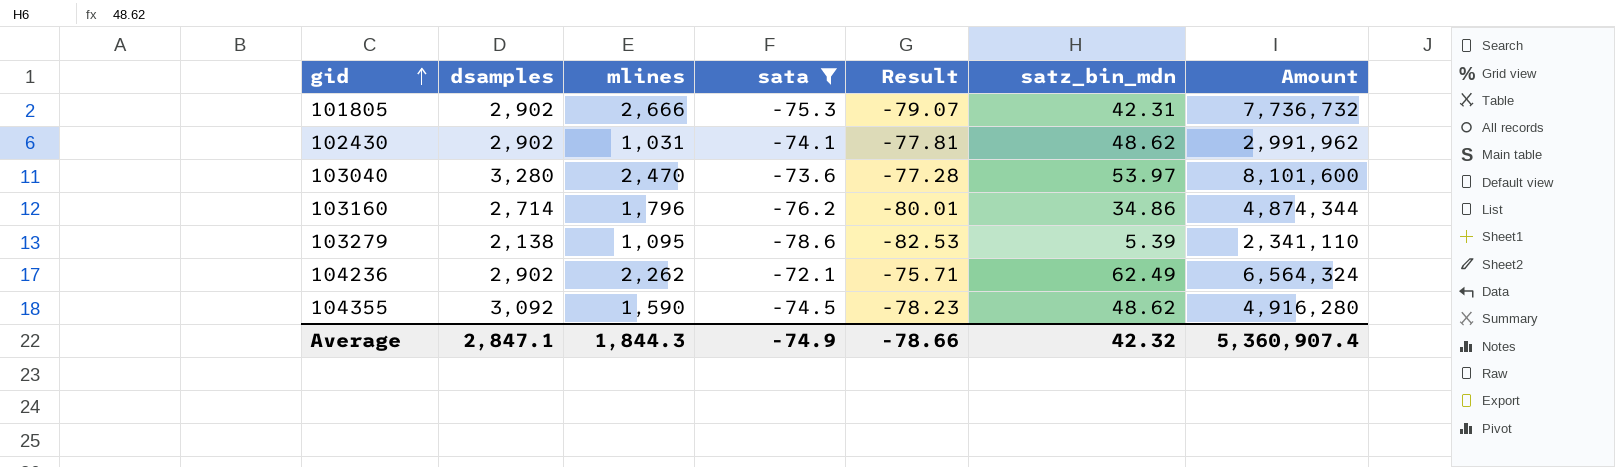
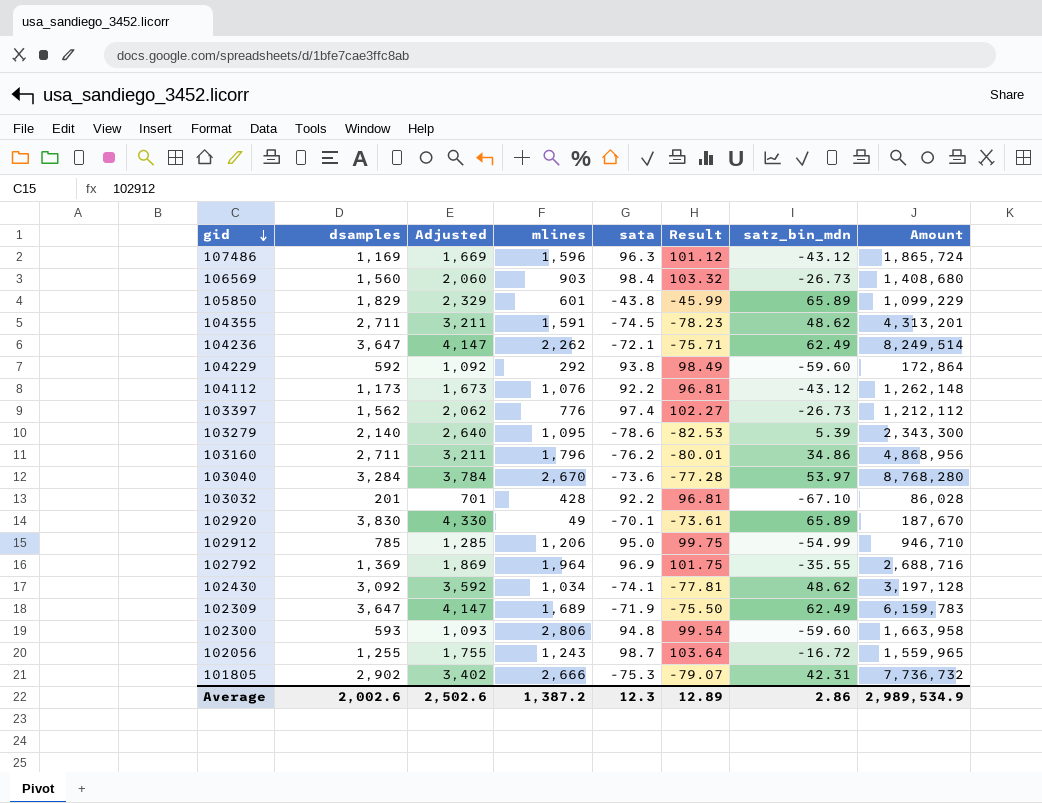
filter: sata <= -72.1 -> none
row order: gid ascending -> gid descending
column Adjusted | formula: none -> [dsamples] + 500
104355 | dsamples: 3,092 -> 2,711
104355 | mlines: 1,590 -> 1,591
104355 | Amount: 4,916,280 -> 4,313,201
104236 | dsamples: 2,902 -> 3,647
104236 | Amount: 6,564,324 -> 8,249,514
103279 | dsamples: 2,138 -> 2,140
103279 | Amount: 2,341,110 -> 2,343,300
103160 | dsamples: 2,714 -> 2,711
103160 | Amount: 4,874,344 -> 4,868,956
103040 | dsamples: 3,280 -> 3,284
103040 | mlines: 2,470 -> 2,670
103040 | Amount: 8,101,600 -> 8,768,280
102430 | dsamples: 2,902 -> 3,092
102430 | mlines: 1,031 -> 1,034
102430 | Amount: 2,991,962 -> 3,197,128
Average | dsamples: 2,847.1 -> 2,002.6
Average | mlines: 1,844.3 -> 1,387.2
Average | sata: -74.9 -> 12.3
Average | Result: -78.66 -> 12.89
Average | satz_bin_mdn: 42.32 -> 2.86
Average | Amount: 5,360,907.4 -> 2,989,534.9

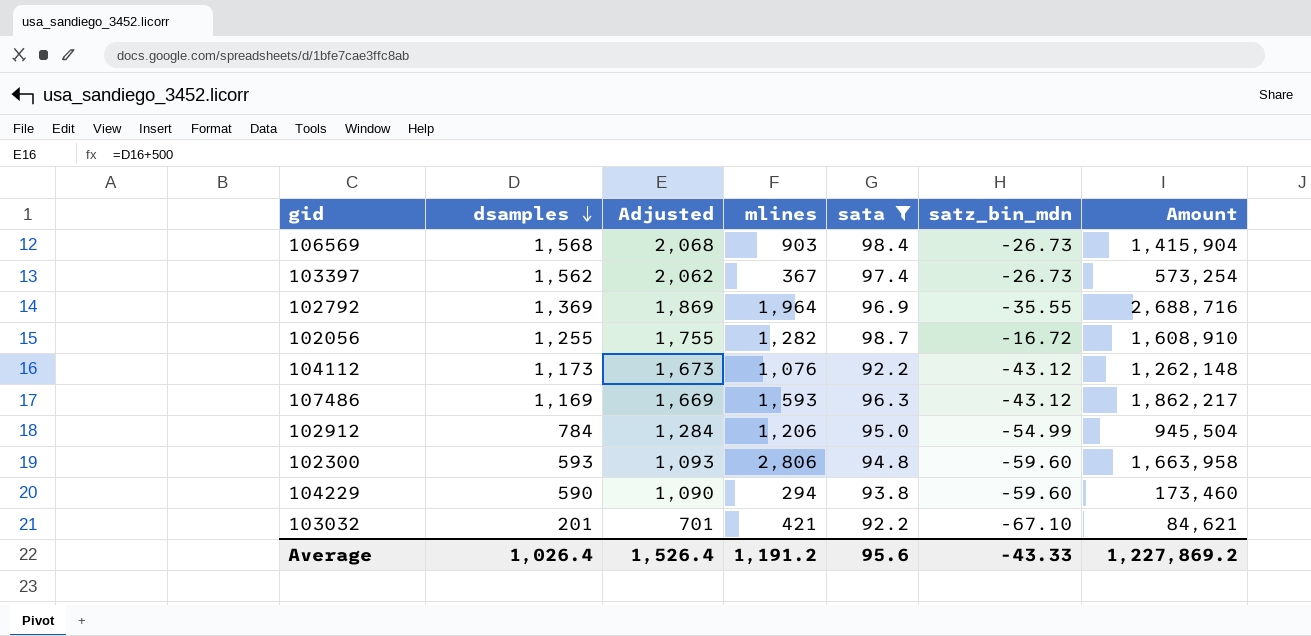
filter: none -> sata >= 92.2
row order: gid descending -> dsamples descending
column Result | formula: [sata] * 1.05 -> none
106569 | dsamples: 1,560 -> 1,568
106569 | Adjusted: 2,060 -> 2,068
106569 | Amount: 1,408,680 -> 1,415,904
103397 | mlines: 776 -> 367
103397 | Amount: 1,212,112 -> 573,254
102056 | mlines: 1,243 -> 1,282
102056 | Amount: 1,559,965 -> 1,608,910
107486 | mlines: 1,596 -> 1,593
107486 | Amount: 1,865,724 -> 1,862,217
102912 | dsamples: 785 -> 784
102912 | Adjusted: 1,285 -> 1,284
102912 | Amount: 946,710 -> 945,504
104229 | dsamples: 592 -> 590
104229 | Adjusted: 1,092 -> 1,090
104229 | mlines: 292 -> 294
104229 | Amount: 172,864 -> 173,460
103032 | mlines: 428 -> 421
103032 | Amount: 86,028 -> 84,621
Average | dsamples: 2,002.6 -> 1,026.4
Average | Adjusted: 2,502.6 -> 1,526.4
Average | mlines: 1,387.2 -> 1,191.2
Average | sata: 12.3 -> 95.6
Average | satz_bin_mdn: 2.86 -> -43.33
Average | Amount: 2,989,534.9 -> 1,227,869.2

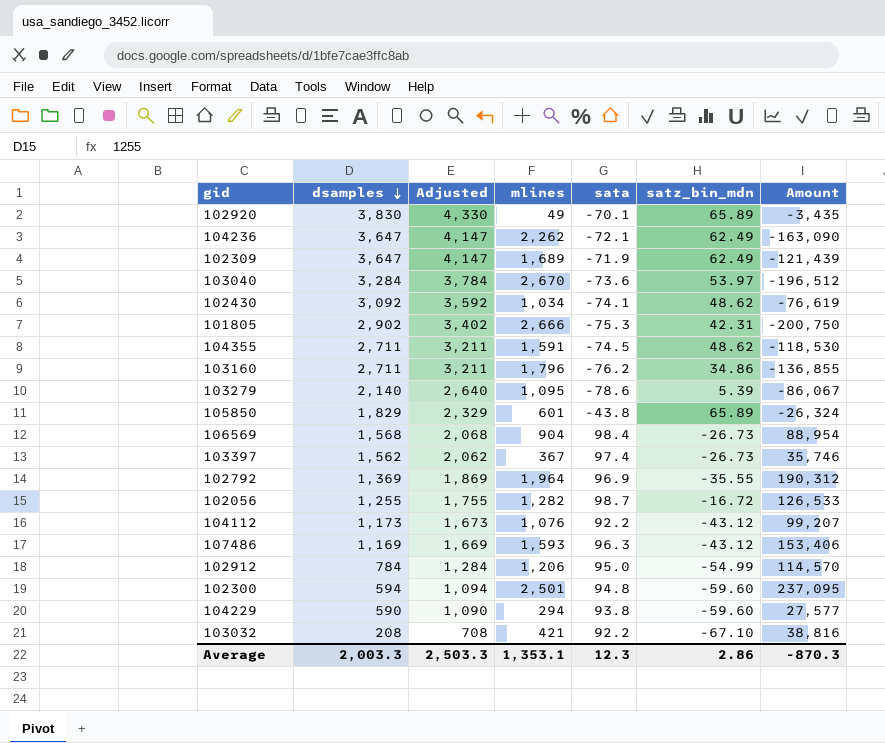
filter: sata >= 92.2 -> none
column Amount | formula: [dsamples] * [mlines] -> [mlines] * [sata]
106569 | mlines: 903 -> 904
102300 | dsamples: 593 -> 594
102300 | Adjusted: 1,093 -> 1,094
102300 | mlines: 2,806 -> 2,501
103032 | dsamples: 201 -> 208
103032 | Adjusted: 701 -> 708
Average | dsamples: 1,026.4 -> 2,003.3
Average | Adjusted: 1,526.4 -> 2,503.3
Average | mlines: 1,191.2 -> 1,353.1
Average | sata: 95.6 -> 12.3
Average | satz_bin_mdn: -43.33 -> 2.86
Average | Amount: 1,227,869.2 -> -870.3

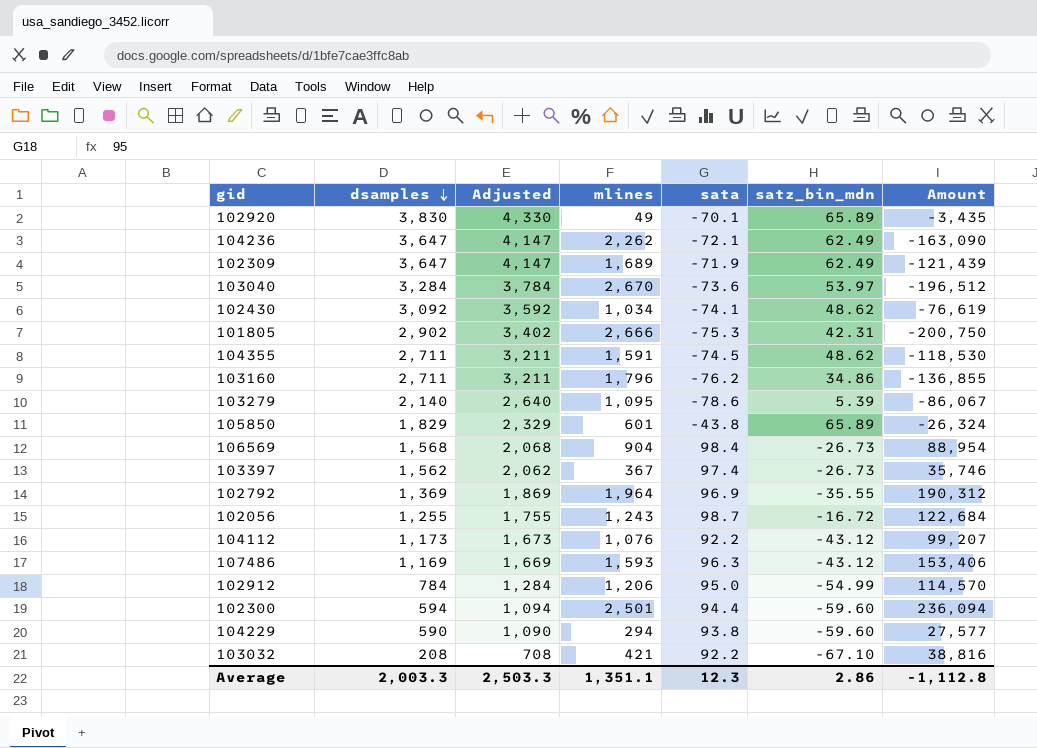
102056 | mlines: 1,282 -> 1,243
102056 | Amount: 126,533 -> 122,684
102300 | sata: 94.8 -> 94.4
102300 | Amount: 237,095 -> 236,094
Average | mlines: 1,353.1 -> 1,351.1
Average | Amount: -870.3 -> -1,112.8

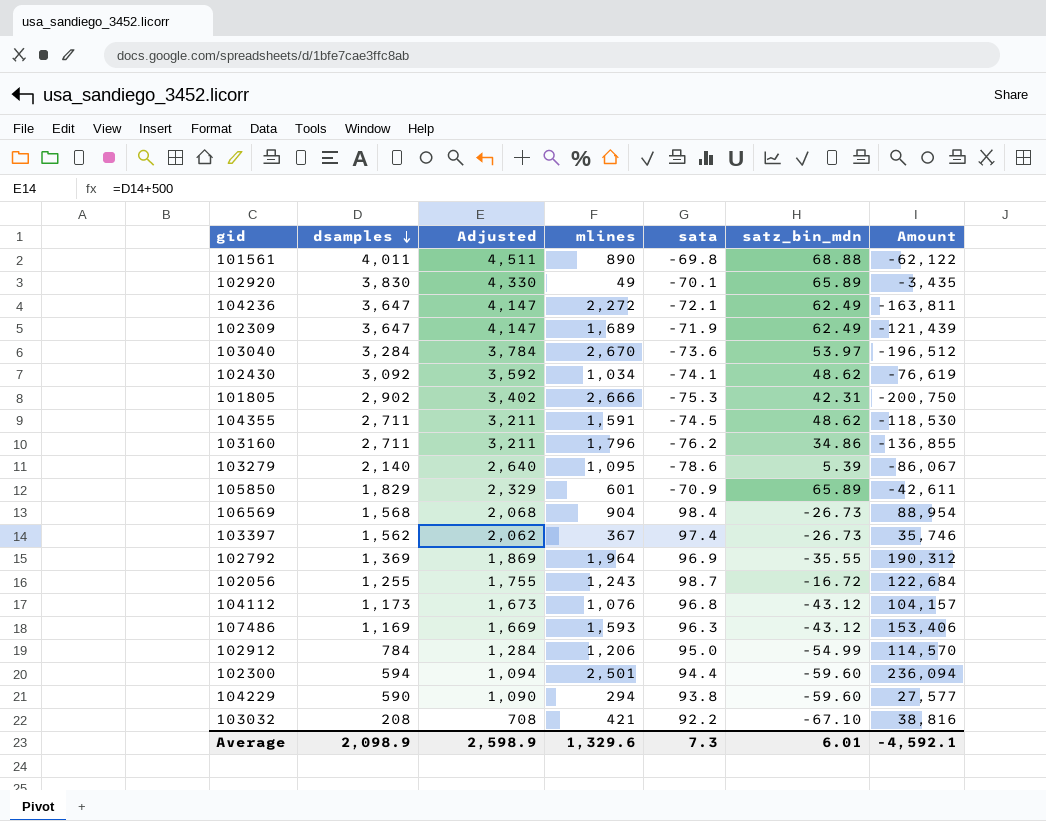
row 101561: none -> 4,011 | 4,511 | 890 | -69.8 | 68.88 | -62,122
104236 | mlines: 2,262 -> 2,272
104236 | Amount: -163,090 -> -163,811
105850 | sata: -43.8 -> -70.9
105850 | Amount: -26,324 -> -42,611
104112 | sata: 92.2 -> 96.8
104112 | Amount: 99,207 -> 104,157
Average | dsamples: 2,003.3 -> 2,098.9
Average | Adjusted: 2,503.3 -> 2,598.9
Average | mlines: 1,351.1 -> 1,329.6
Average | sata: 12.3 -> 7.3
Average | satz_bin_mdn: 2.86 -> 6.01
Average | Amount: -1,112.8 -> -4,592.1

